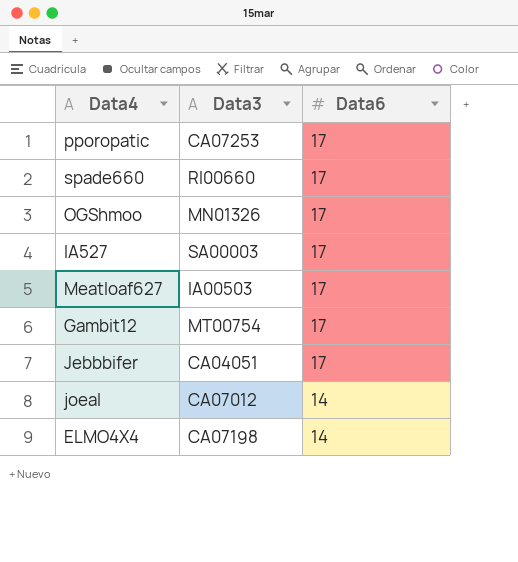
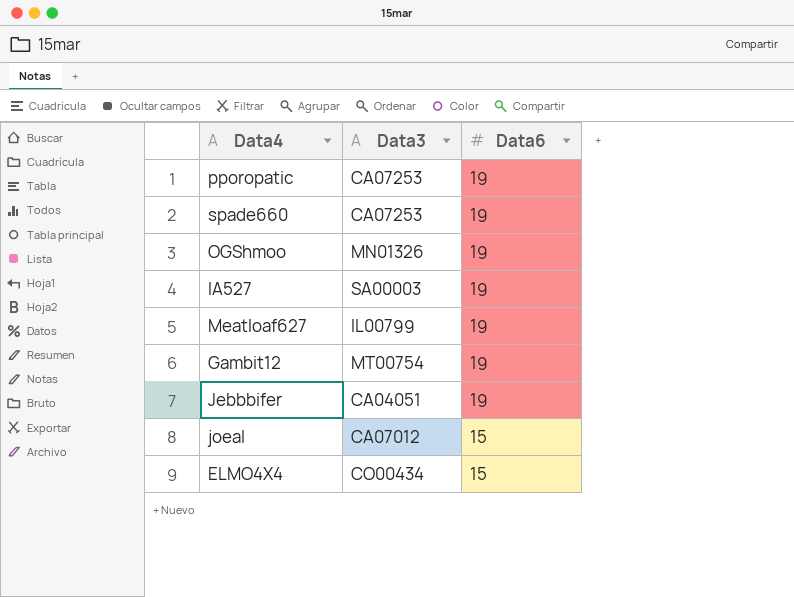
pporopatic | Data6: 17 -> 19
spade660 | Data3: RI00660 -> CA07253
spade660 | Data6: 17 -> 19
OGShmoo | Data6: 17 -> 19
IA527 | Data6: 17 -> 19
Meatloaf627 | Data3: IA00503 -> IL00799
Meatloaf627 | Data6: 17 -> 19
Gambit12 | Data6: 17 -> 19
Jebbbifer | Data6: 17 -> 19
joeal | Data6: 14 -> 15
ELMO4X4 | Data3: CA07198 -> CO00434
ELMO4X4 | Data6: 14 -> 15

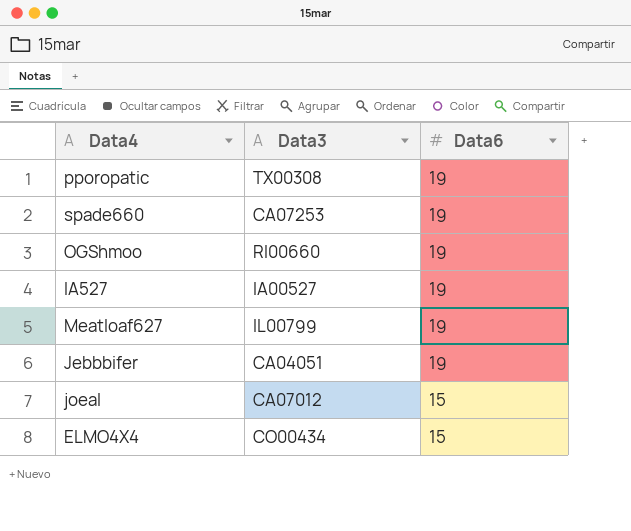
row Gambit12: MT00754 | 19 -> none
pporopatic | Data3: CA07253 -> TX00308
OGShmoo | Data3: MN01326 -> RI00660
IA527 | Data3: SA00003 -> IA00527

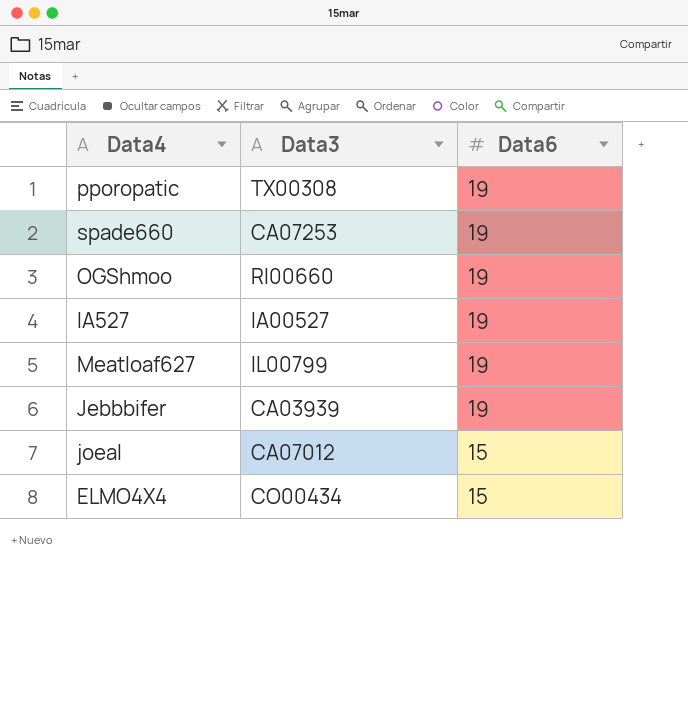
Jebbbifer | Data3: CA04051 -> CA03939

